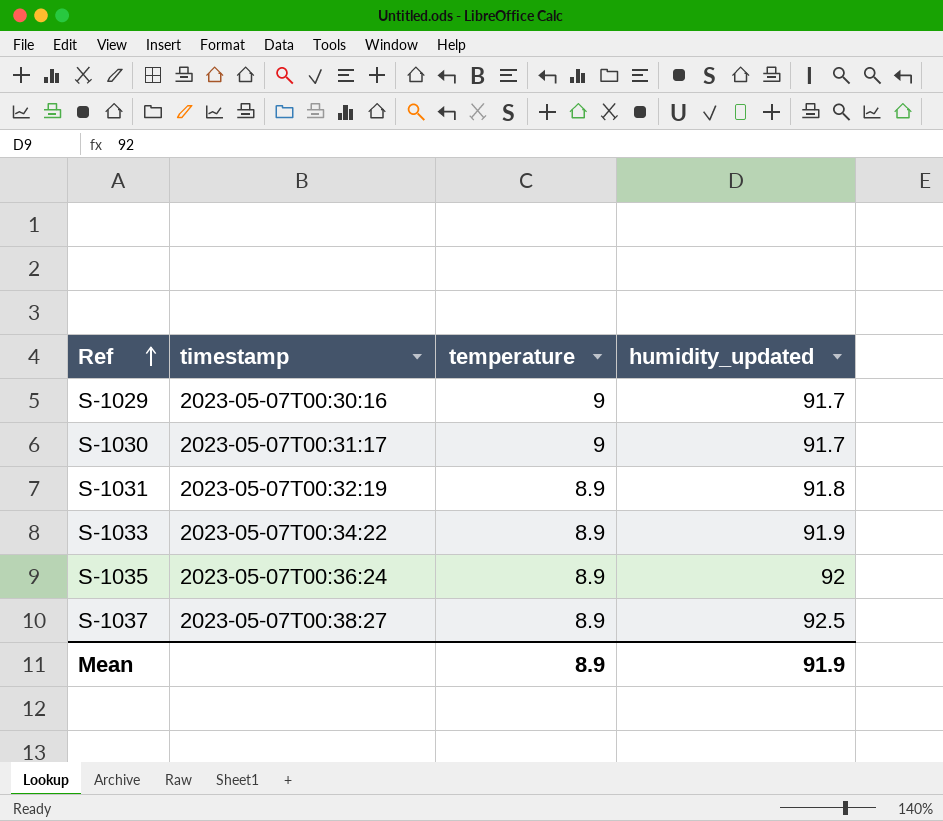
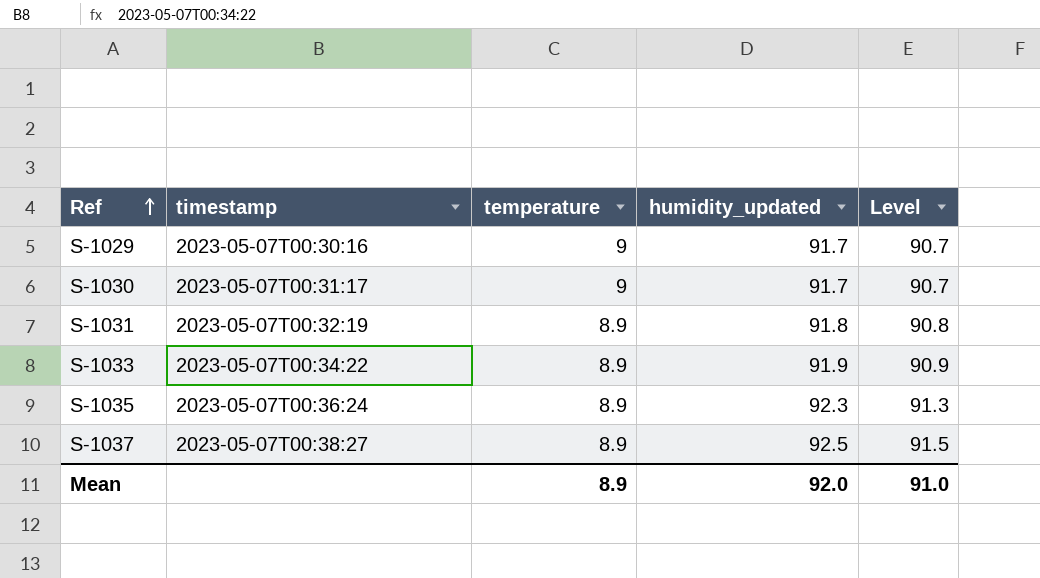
column Level | formula: none -> [humidity_updated] - 1
S-1035 | humidity_updated: 92 -> 92.3
Mean | humidity_updated: 91.9 -> 92.0

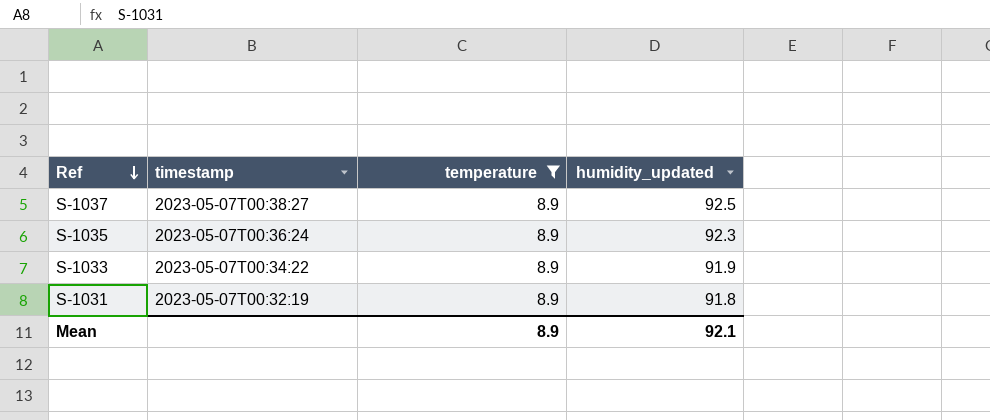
filter: none -> temperature = 8.9
row order: Ref ascending -> Ref descending
column Level | formula: [humidity_updated] - 1 -> none
Mean | humidity_updated: 92.0 -> 92.1

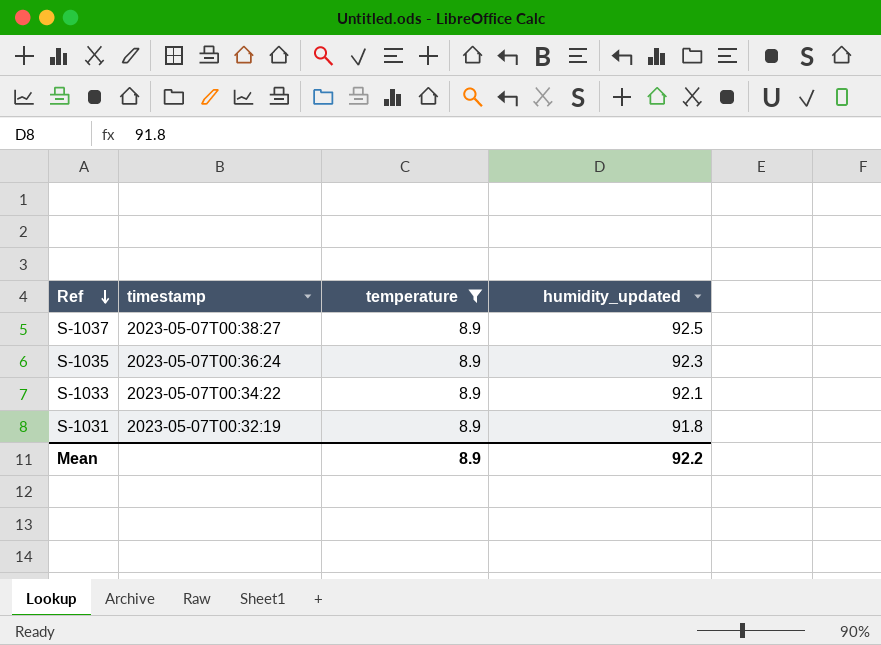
S-1033 | humidity_updated: 91.9 -> 92.1
Mean | humidity_updated: 92.1 -> 92.2

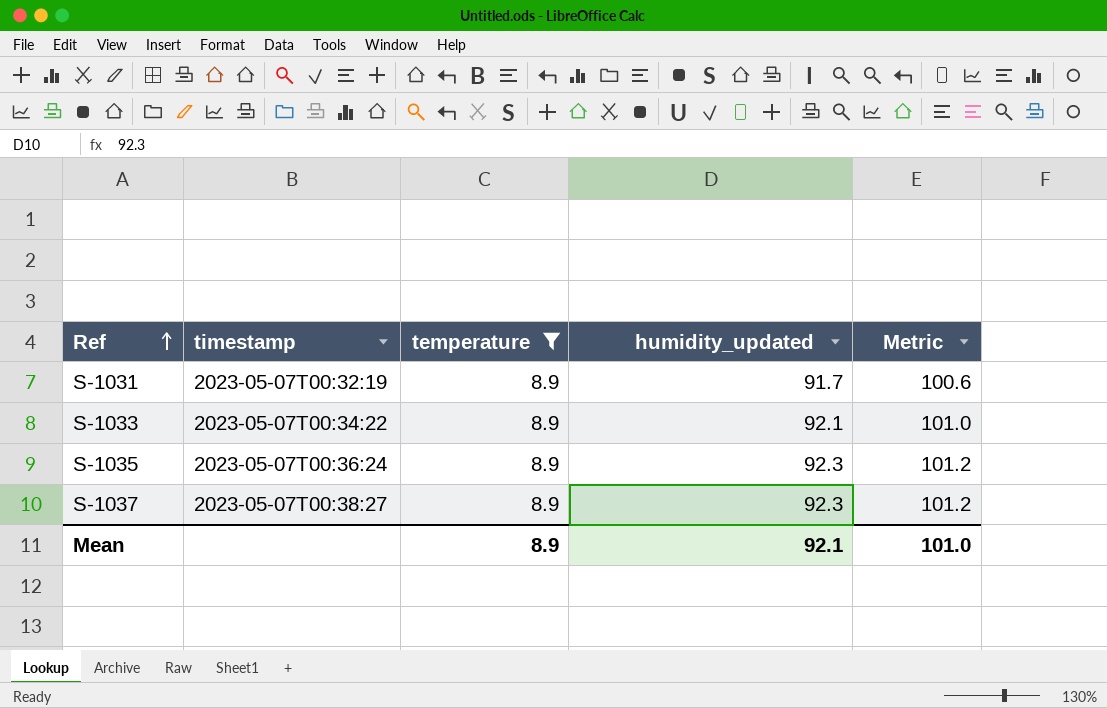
row order: Ref descending -> Ref ascending
column Metric | formula: none -> [temperature] + [humidity_updated]
S-1031 | humidity_updated: 91.8 -> 91.7
S-1037 | humidity_updated: 92.5 -> 92.3
Mean | humidity_updated: 92.2 -> 92.1

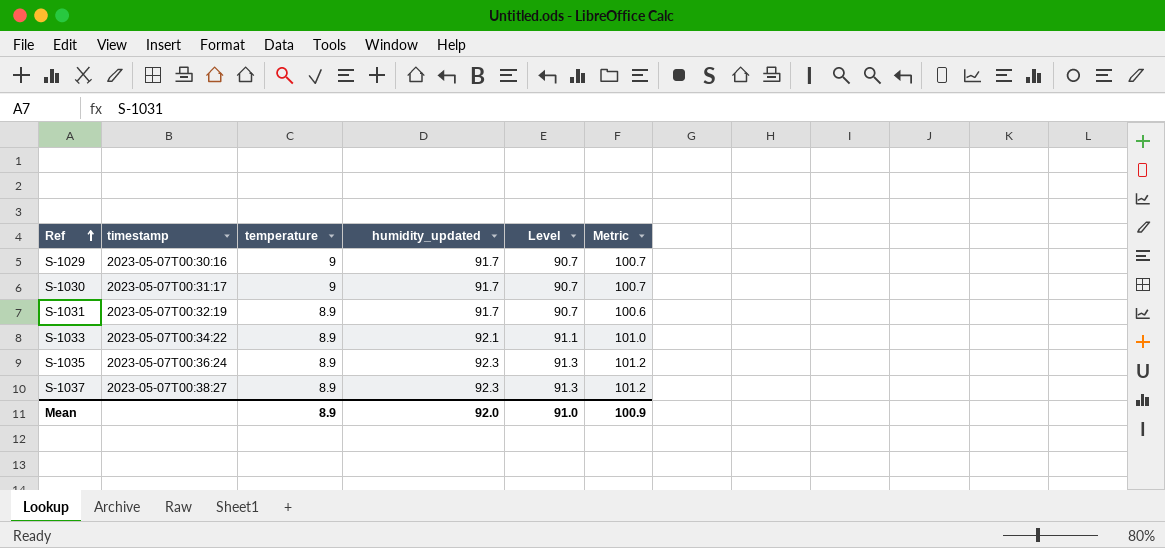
filter: temperature = 8.9 -> none
column Level | formula: none -> [humidity_updated] - 1
Mean | humidity_updated: 92.1 -> 92.0
Mean | Metric: 101.0 -> 100.9

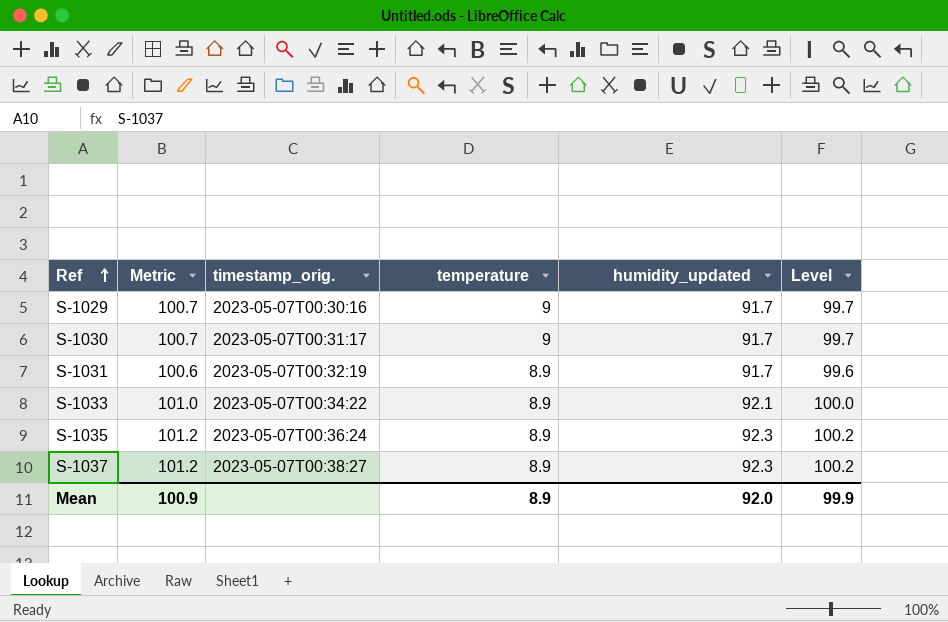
column Metric | position: 6 -> 2
column name: timestamp -> timestamp_orig.
column Level | formula: [humidity_updated] - 1 -> [Metric] - 1
Mean | Level: 91.0 -> 99.9

